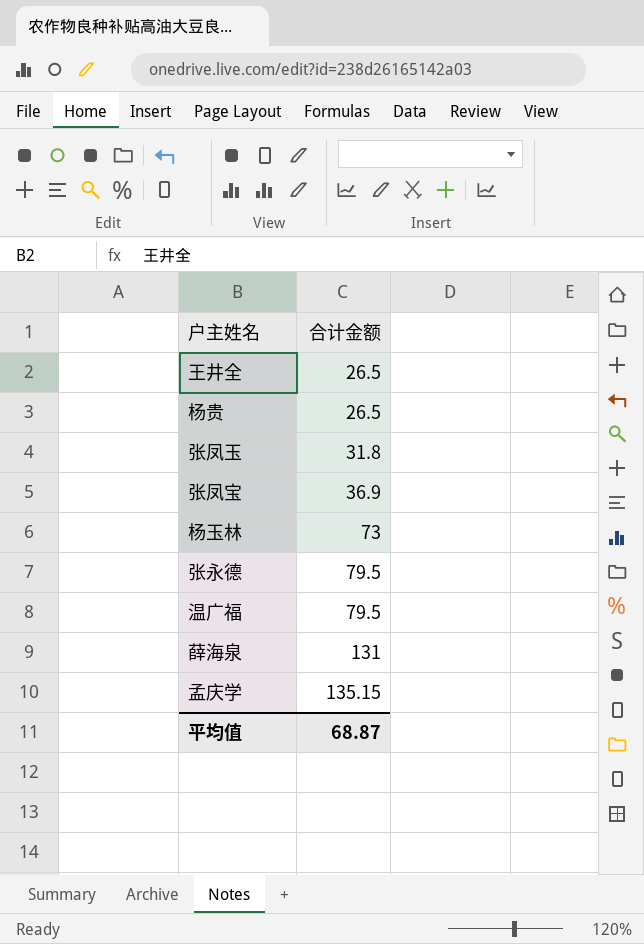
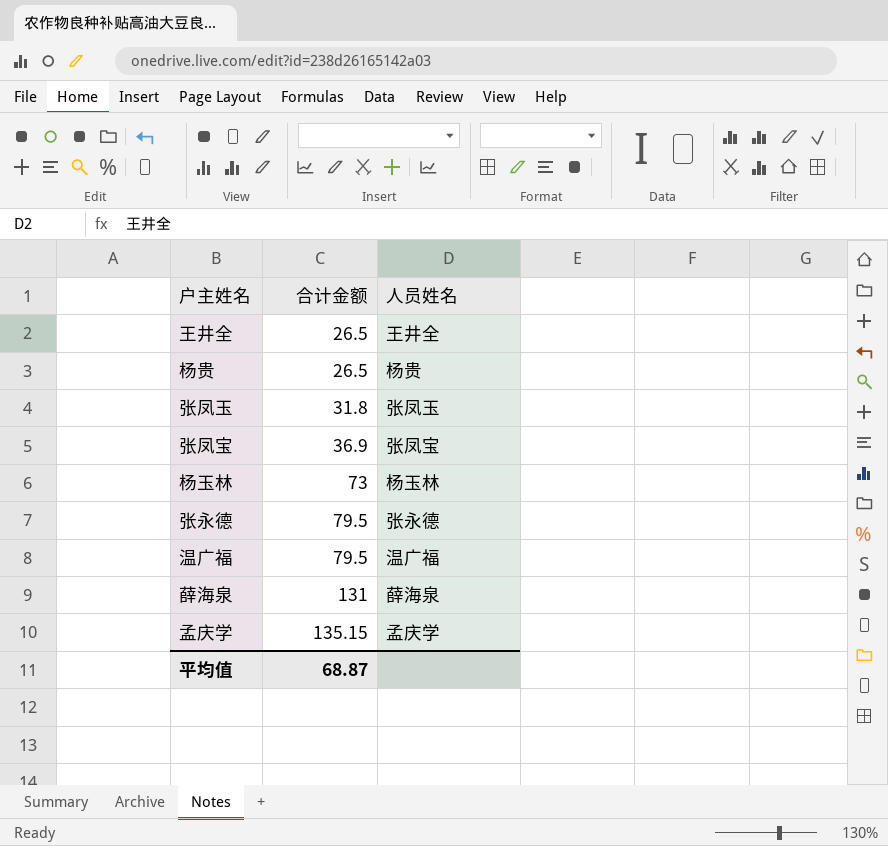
column 人员姓名 | position: none -> 3

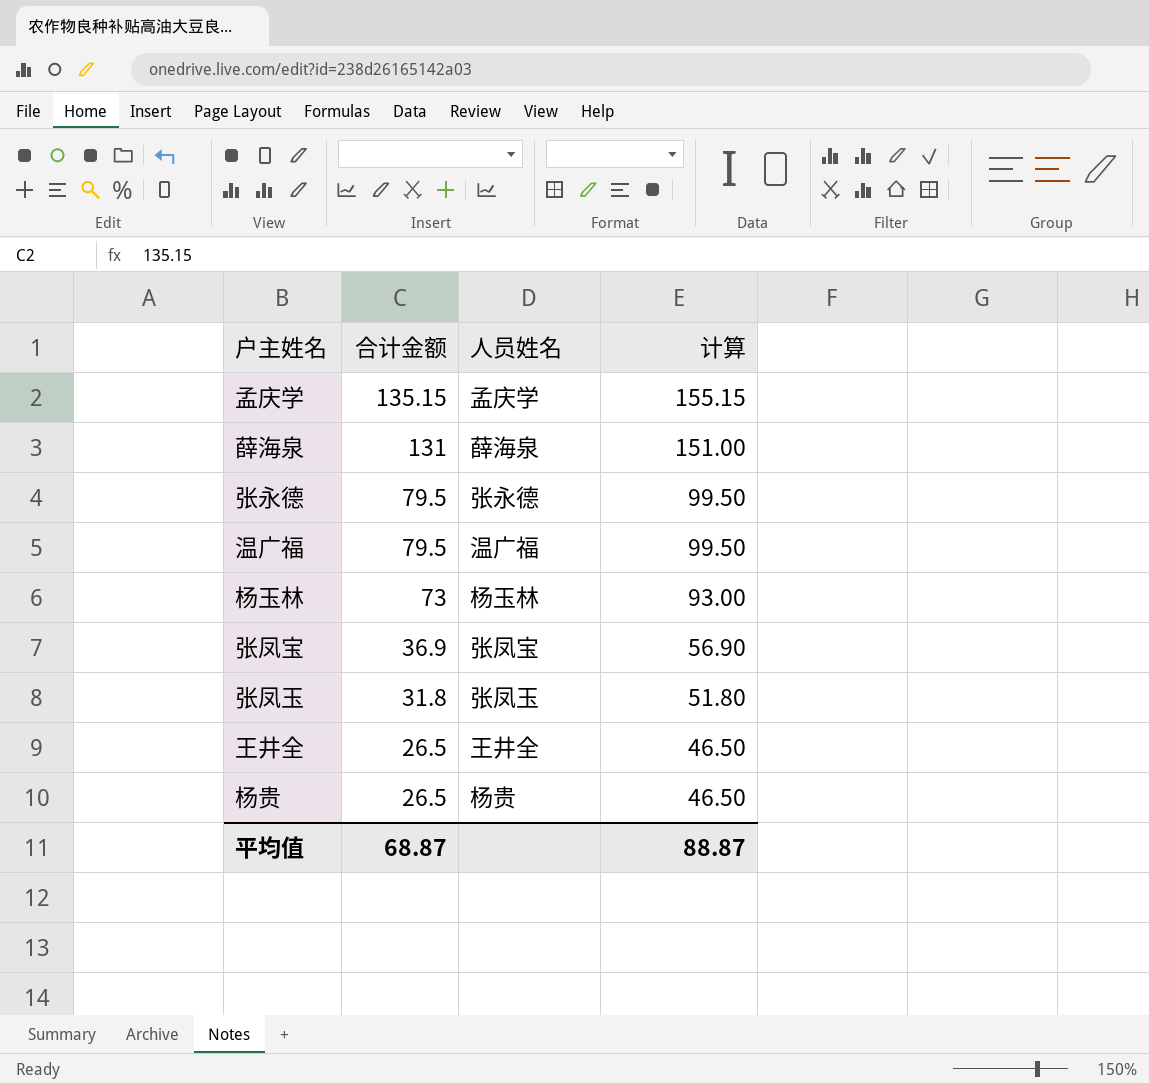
row order: 合计金额 ascending -> 合计金额 descending
column 计算 | formula: none -> [合计金额] + 20

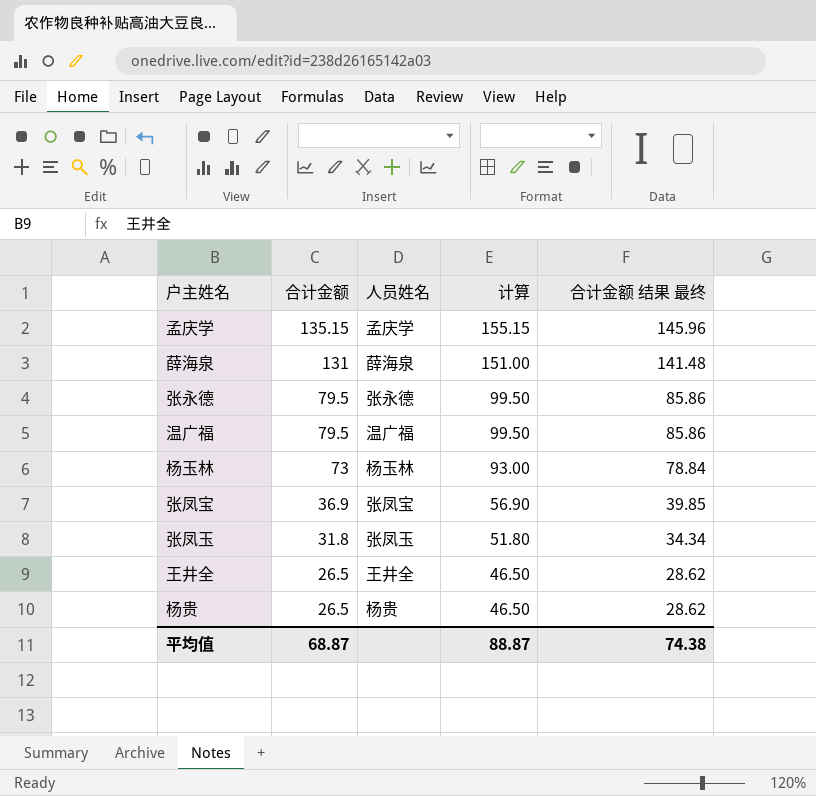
column 合计金额 结果 最终 | formula: none -> [合计金额] * 1.08

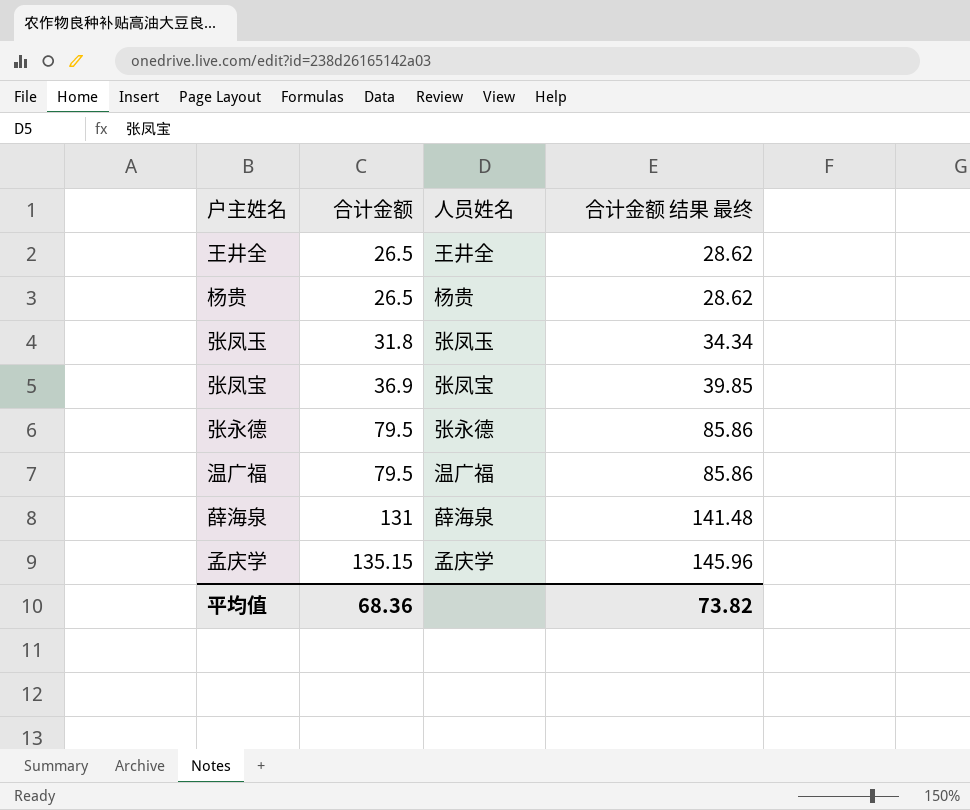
row order: 合计金额 descending -> 合计金额 ascending
column 计算 | formula: [合计金额] + 20 -> none
row 杨玉林: 73 | 杨玉林 | 93.00 | 78.84 -> none
平均值 | 合计金额: 68.87 -> 68.36
平均值 | 合计金额 结果 最终: 74.38 -> 73.82

